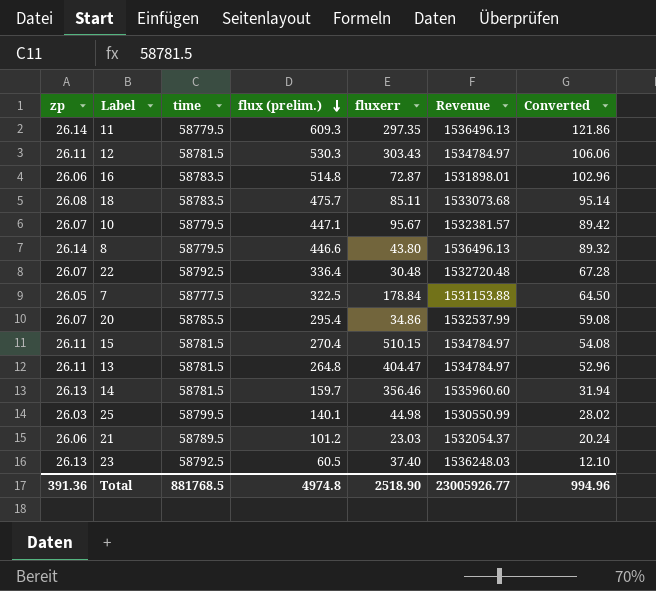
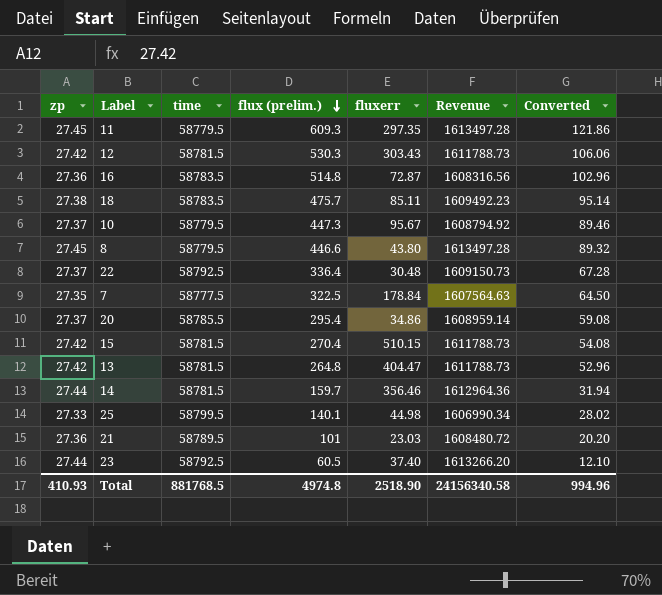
11 | zp: 26.14 -> 27.45
11 | Revenue: 1536496.13 -> 1613497.28
12 | zp: 26.11 -> 27.42
12 | Revenue: 1534784.97 -> 1611788.73
16 | zp: 26.06 -> 27.36
16 | Revenue: 1531898.01 -> 1608316.56
18 | zp: 26.08 -> 27.38
18 | Revenue: 1533073.68 -> 1609492.23
10 | zp: 26.07 -> 27.37
10 | flux (prelim.): 447.1 -> 447.3
10 | Revenue: 1532381.57 -> 1608794.92
10 | Converted: 89.42 -> 89.46
8 | zp: 26.14 -> 27.45
8 | Revenue: 1536496.13 -> 1613497.28
22 | zp: 26.07 -> 27.37
22 | Revenue: 1532720.48 -> 1609150.73
7 | zp: 26.05 -> 27.35
7 | Revenue: 1531153.88 -> 1607564.63
20 | zp: 26.07 -> 27.37
20 | Revenue: 1532537.99 -> 1608959.14
15 | zp: 26.11 -> 27.42
15 | Revenue: 1534784.97 -> 1611788.73
13 | zp: 26.11 -> 27.42
13 | Revenue: 1534784.97 -> 1611788.73
14 | zp: 26.13 -> 27.44
14 | Revenue: 1535960.60 -> 1612964.36
25 | zp: 26.03 -> 27.33
25 | Revenue: 1530550.99 -> 1606990.34
21 | zp: 26.06 -> 27.36
21 | flux (prelim.): 101.2 -> 101
21 | Revenue: 1532054.37 -> 1608480.72
21 | Converted: 20.24 -> 20.20
23 | zp: 26.13 -> 27.44
23 | Revenue: 1536248.03 -> 1613266.20
Total | zp: 391.36 -> 410.93
Total | Revenue: 23005926.77 -> 24156340.58

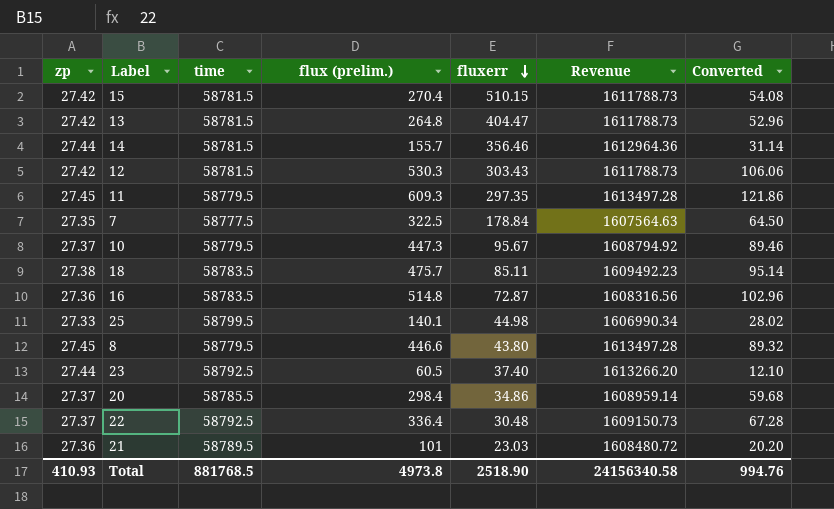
row order: flux (prelim.) descending -> fluxerr descending
14 | flux (prelim.): 159.7 -> 155.7
14 | Converted: 31.94 -> 31.14
20 | flux (prelim.): 295.4 -> 298.4
20 | Converted: 59.08 -> 59.68
Total | flux (prelim.): 4974.8 -> 4973.8
Total | Converted: 994.96 -> 994.76

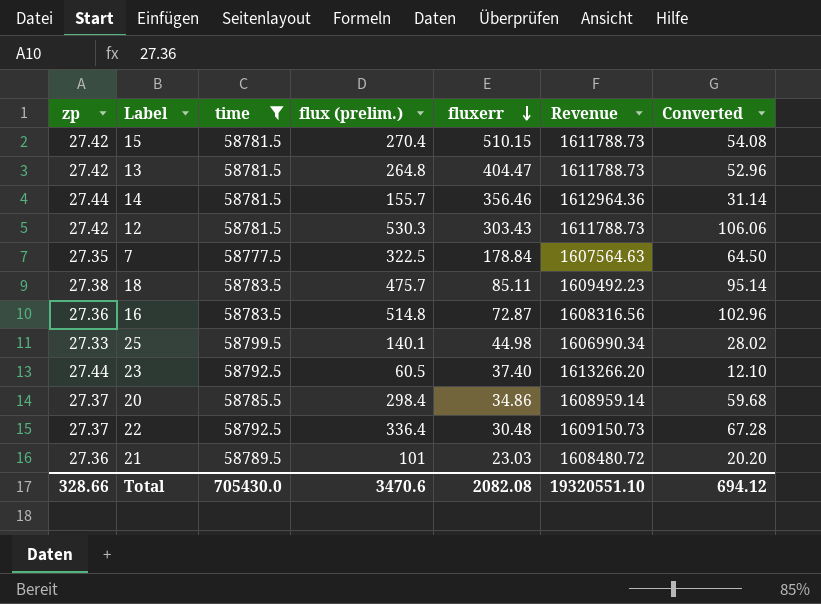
filter: none -> time != 58779.5
Total | zp: 410.93 -> 328.66
Total | time: 881768.5 -> 705430.0
Total | flux (prelim.): 4973.8 -> 3470.6
Total | fluxerr: 2518.90 -> 2082.08
Total | Revenue: 24156340.58 -> 19320551.10
Total | Converted: 994.76 -> 694.12

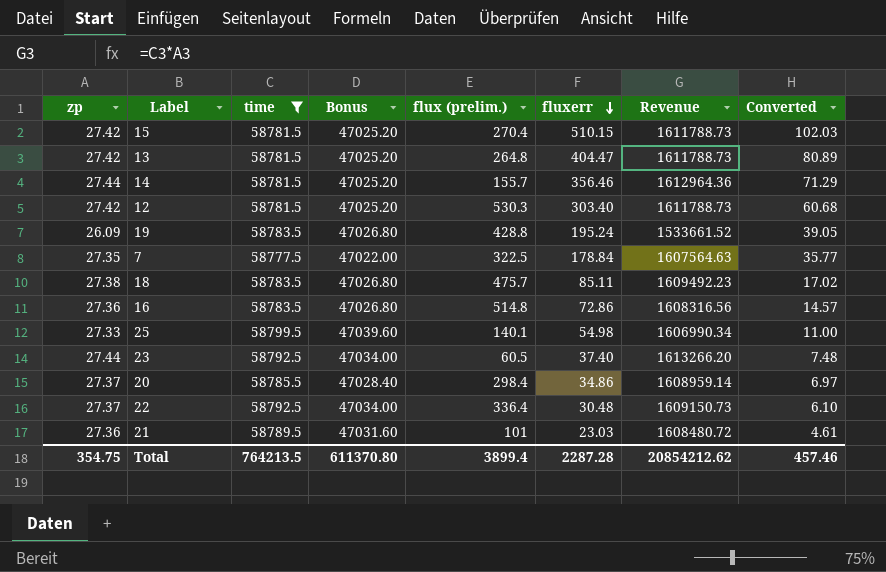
column Bonus | formula: none -> [time] * 0.8
column Converted | formula: [flux (prelim.)] * 0.2 -> [fluxerr] * 0.2
12 | fluxerr: 303.43 -> 303.40
row 19: none -> 26.09 | 58783.5 | 47026.80 | 428.8 | 195.24 | 1533661.52 | 39.05
16 | fluxerr: 72.87 -> 72.86
25 | fluxerr: 44.98 -> 54.98
Total | zp: 328.66 -> 354.75
Total | time: 705430.0 -> 764213.5
Total | flux (prelim.): 3470.6 -> 3899.4
Total | fluxerr: 2082.08 -> 2287.28
Total | Revenue: 19320551.10 -> 20854212.62
Total | Converted: 694.12 -> 457.46

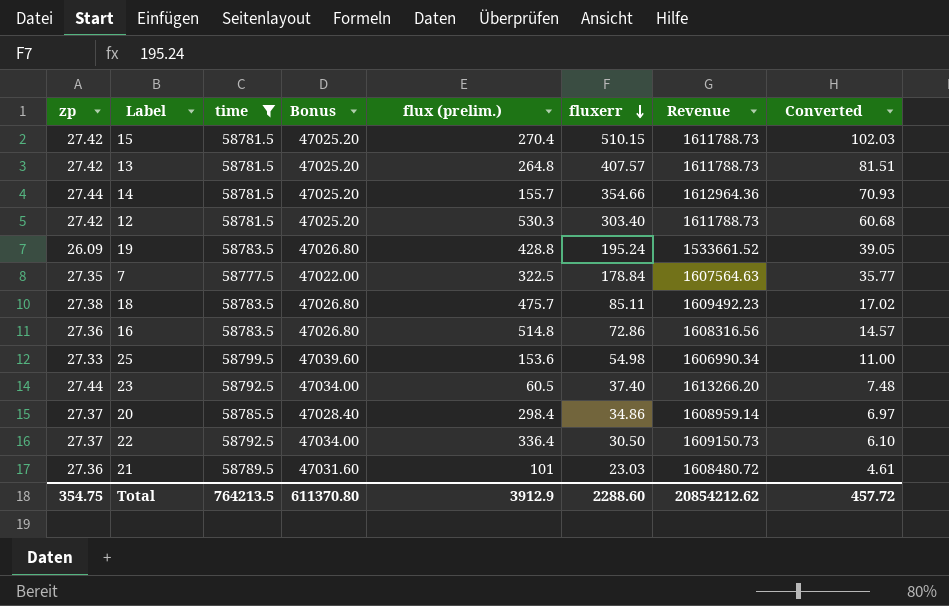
13 | fluxerr: 404.47 -> 407.57
13 | Converted: 80.89 -> 81.51
14 | fluxerr: 356.46 -> 354.66
14 | Converted: 71.29 -> 70.93
25 | flux (prelim.): 140.1 -> 153.6
22 | fluxerr: 30.48 -> 30.50
Total | flux (prelim.): 3899.4 -> 3912.9
Total | fluxerr: 2287.28 -> 2288.60
Total | Converted: 457.46 -> 457.72

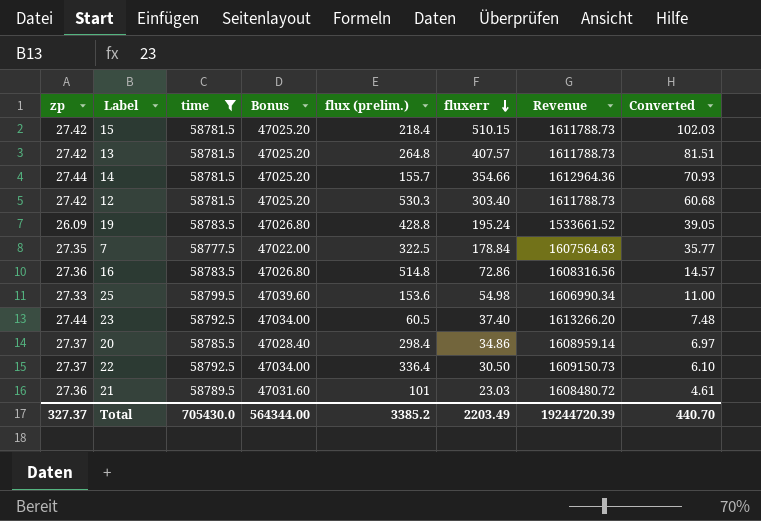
row 18: 27.38 | 58783.5 | 47026.80 | 475.7 | 85.11 | 1609492.23 | 17.02 -> none
15 | flux (prelim.): 270.4 -> 218.4
Total | zp: 354.75 -> 327.37
Total | time: 764213.5 -> 705430.0
Total | Bonus: 611370.80 -> 564344.00
Total | flux (prelim.): 3912.9 -> 3385.2
Total | fluxerr: 2288.60 -> 2203.49
Total | Revenue: 20854212.62 -> 19244720.39
Total | Converted: 457.72 -> 440.70

